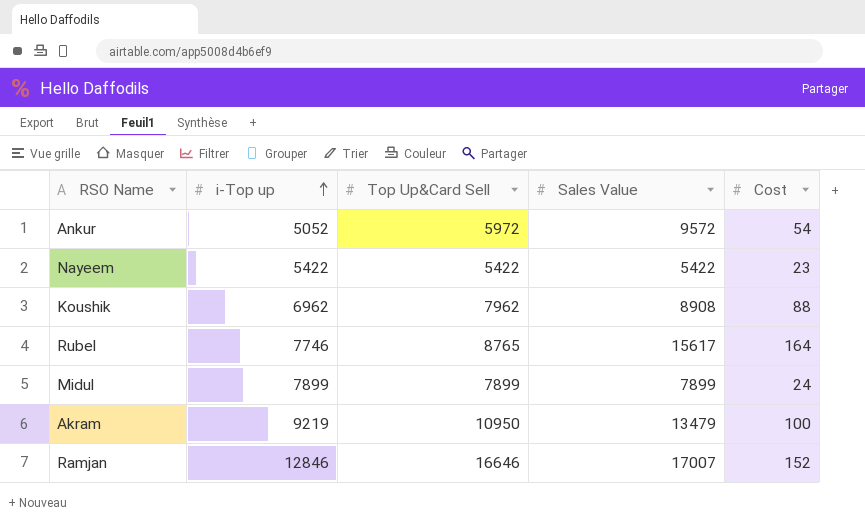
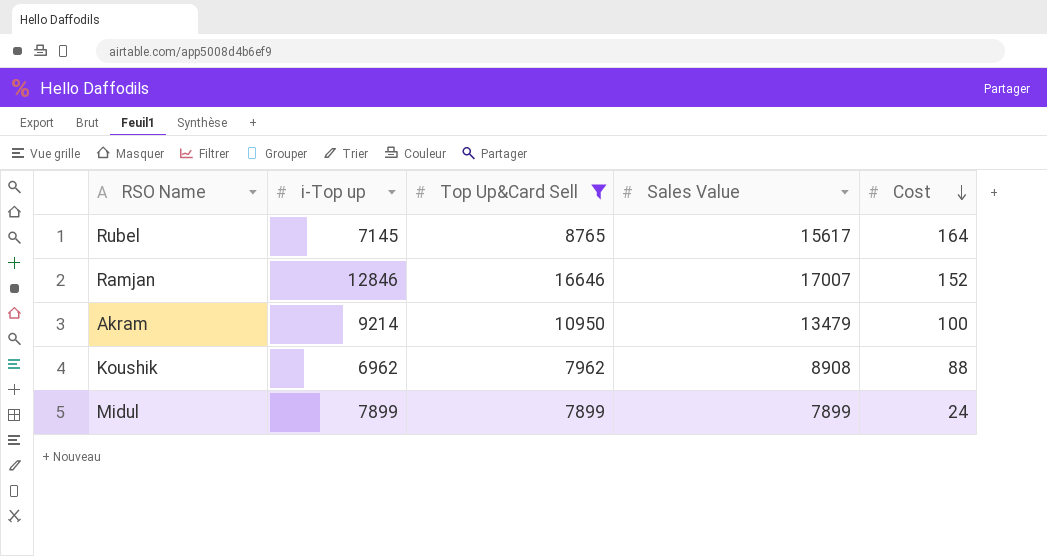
filter: none -> Top Up&Card Sell >= 7899
row order: i-Top up ascending -> Cost descending
Rubel | i-Top up: 7746 -> 7145
Akram | i-Top up: 9219 -> 9214

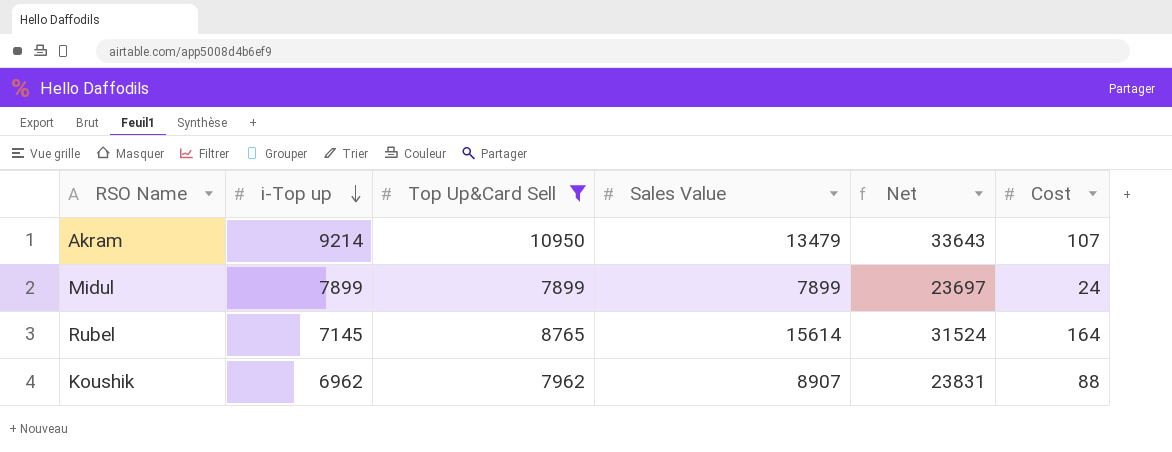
row order: Cost descending -> i-Top up descending
column Net | formula: none -> [i-Top up] + [Top Up&Card Sell] + [Sales Value]
row Ramjan: 12846 | 16646 | 17007 | 152 -> none
Akram | Cost: 100 -> 107
Rubel | Sales Value: 15617 -> 15614
Koushik | Sales Value: 8908 -> 8907

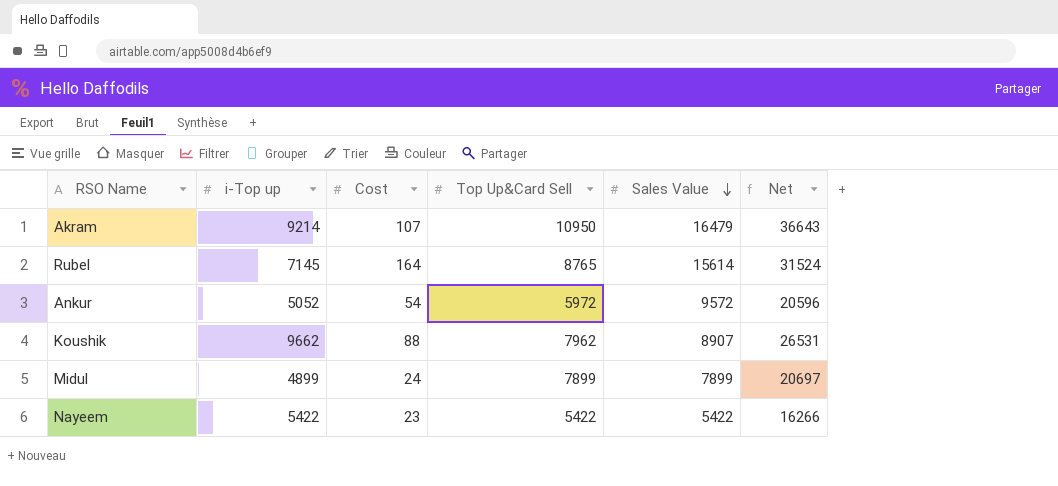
filter: Top Up&Card Sell >= 7899 -> none
row order: i-Top up descending -> Sales Value descending
column Cost | position: 6 -> 3
Akram | Sales Value: 13479 -> 16479
Akram | Net: 33643 -> 36643
Koushik | i-Top up: 6962 -> 9662
Koushik | Net: 23831 -> 26531
Midul | i-Top up: 7899 -> 4899
Midul | Net: 23697 -> 20697

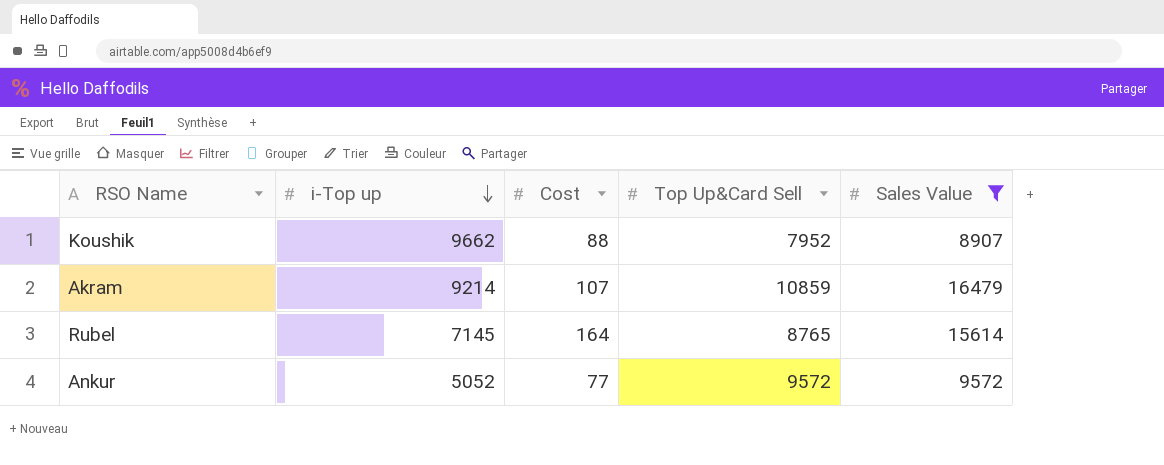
filter: none -> Sales Value >= 8907
row order: Sales Value descending -> i-Top up descending
column Net | formula: [i-Top up] + [Top Up&Card Sell] + [Sales Value] -> none
Koushik | Top Up&Card Sell: 7962 -> 7952
Akram | Top Up&Card Sell: 10950 -> 10859
Ankur | Cost: 54 -> 77
Ankur | Top Up&Card Sell: 5972 -> 9572

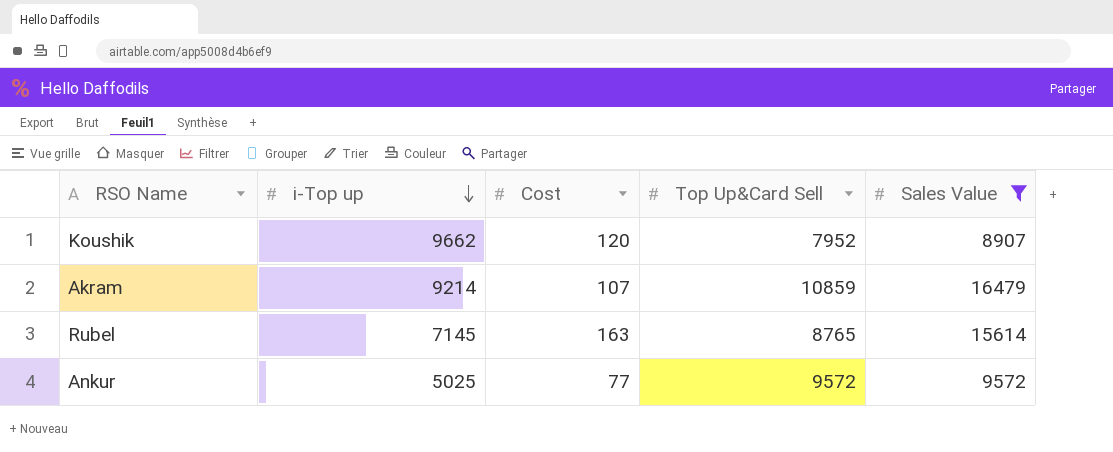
Koushik | Cost: 88 -> 120
Rubel | Cost: 164 -> 163
Ankur | i-Top up: 5052 -> 5025

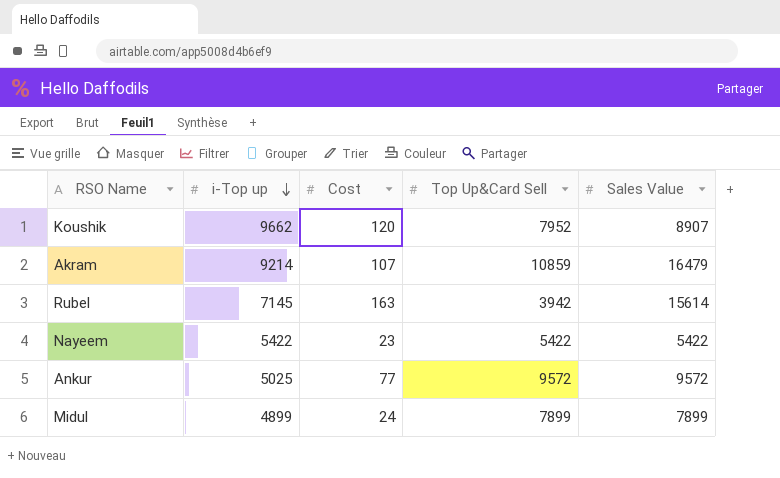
filter: Sales Value >= 8907 -> none
Rubel | Top Up&Card Sell: 8765 -> 3942

